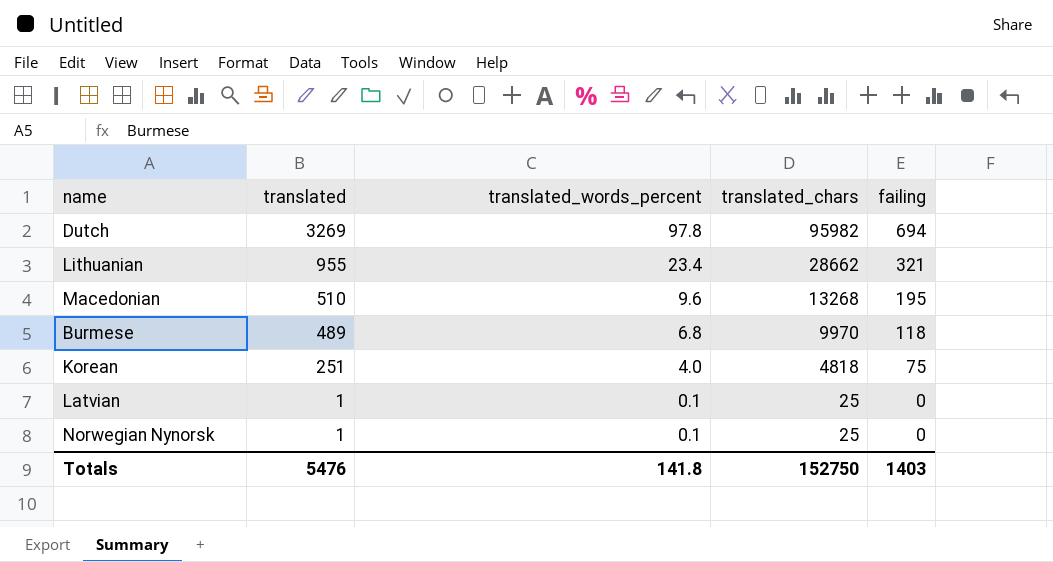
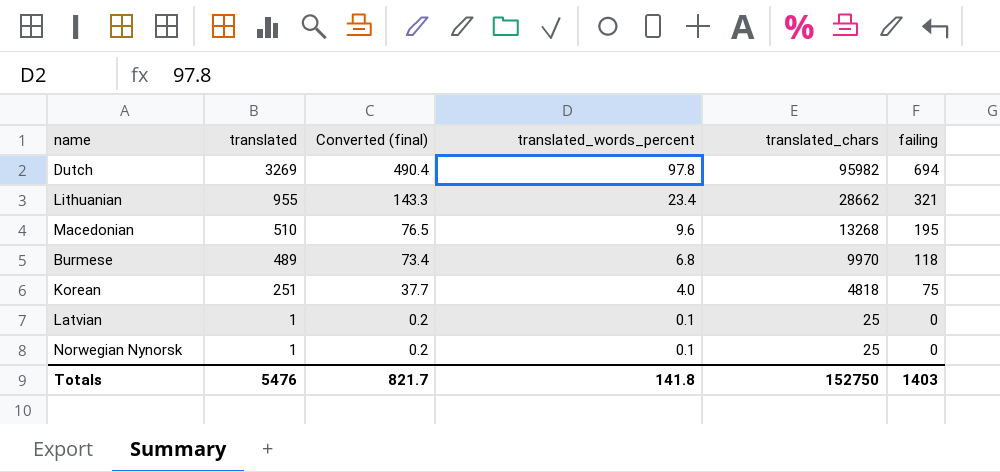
column Converted (final) | formula: none -> [translated] * 0.15

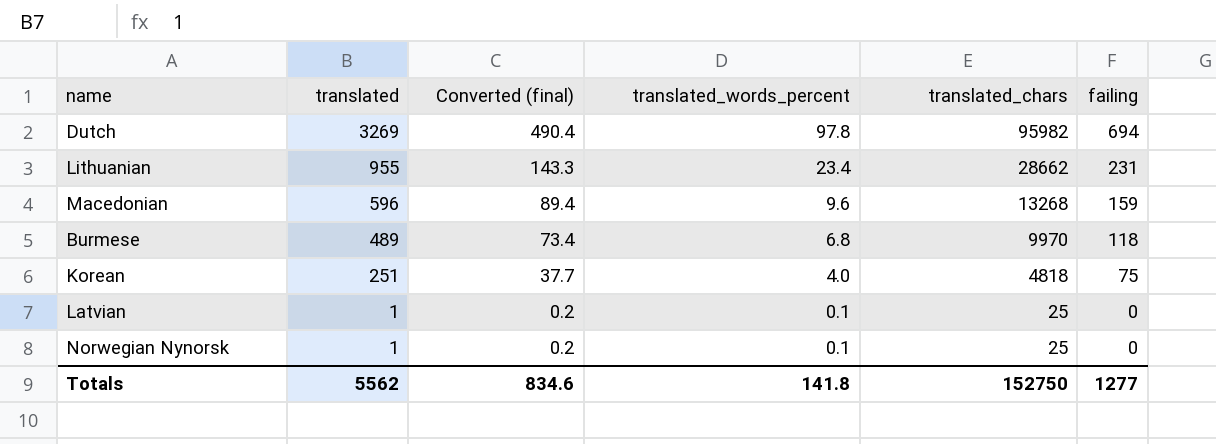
Lithuanian | failing: 321 -> 231
Macedonian | translated: 510 -> 596
Macedonian | Converted (final): 76.5 -> 89.4
Macedonian | failing: 195 -> 159
Totals | translated: 5476 -> 5562
Totals | Converted (final): 821.7 -> 834.6
Totals | failing: 1403 -> 1277

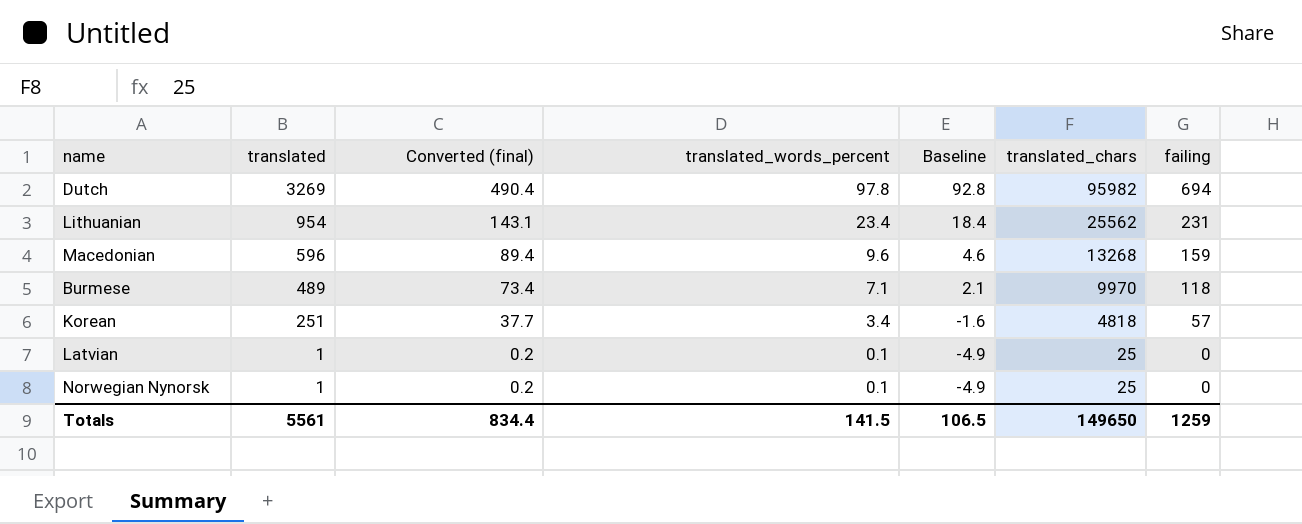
column Baseline | formula: none -> [translated_words_percent] - 5
Lithuanian | translated: 955 -> 954
Lithuanian | Converted (final): 143.3 -> 143.1
Lithuanian | translated_chars: 28662 -> 25562
Burmese | translated_words_percent: 6.8 -> 7.1
Korean | translated_words_percent: 4.0 -> 3.4
Korean | failing: 75 -> 57
Totals | translated: 5562 -> 5561
Totals | Converted (final): 834.6 -> 834.4
Totals | translated_words_percent: 141.8 -> 141.5
Totals | translated_chars: 152750 -> 149650
Totals | failing: 1277 -> 1259

